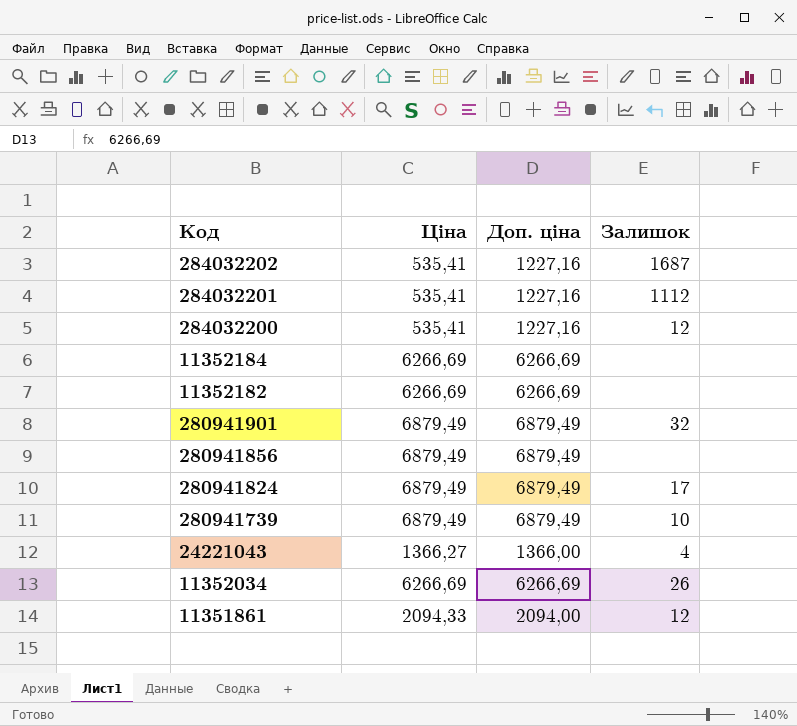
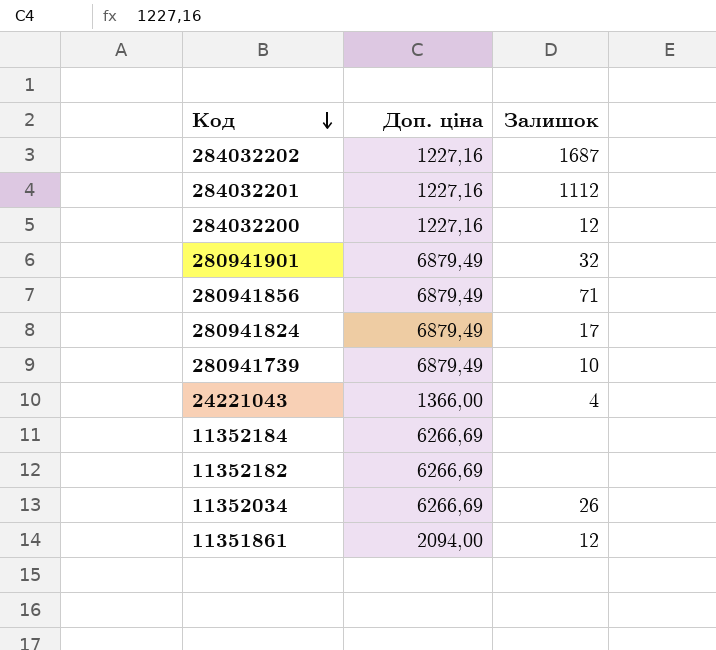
row order: none -> Код descending
column Ціна | position: 2 -> none
280941856 | Залишок: none -> 71

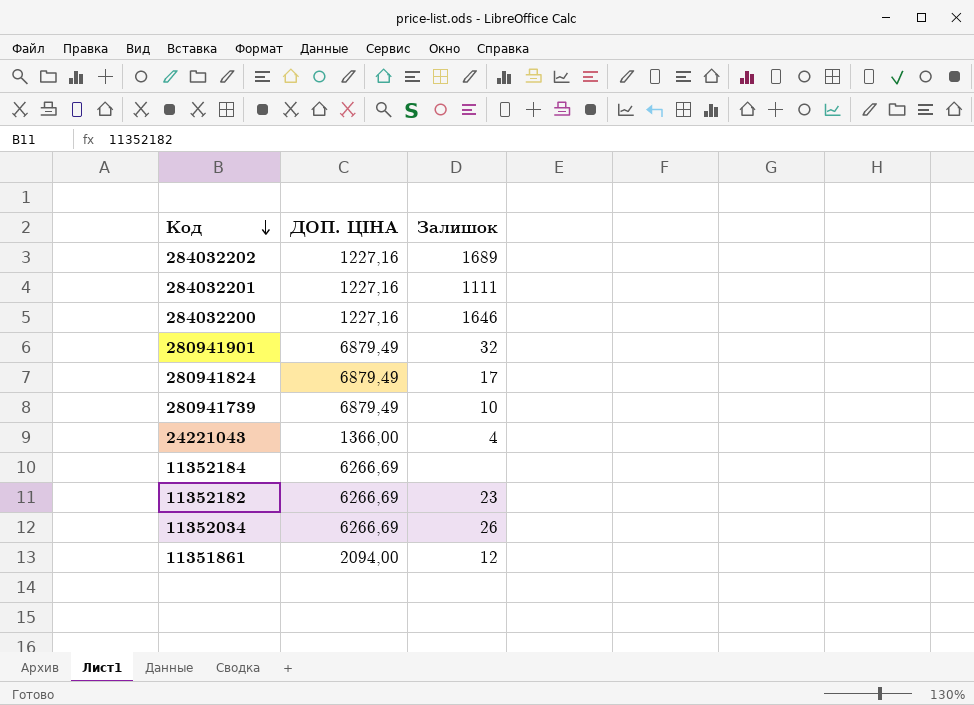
column name: Доп. ціна -> ДОП. ЦІНА
row 280941856: 6879,49 | 71 -> none
284032202 | Залишок: 1687 -> 1689
284032201 | Залишок: 1112 -> 1111
284032200 | Залишок: 12 -> 1646
11352182 | Залишок: none -> 23

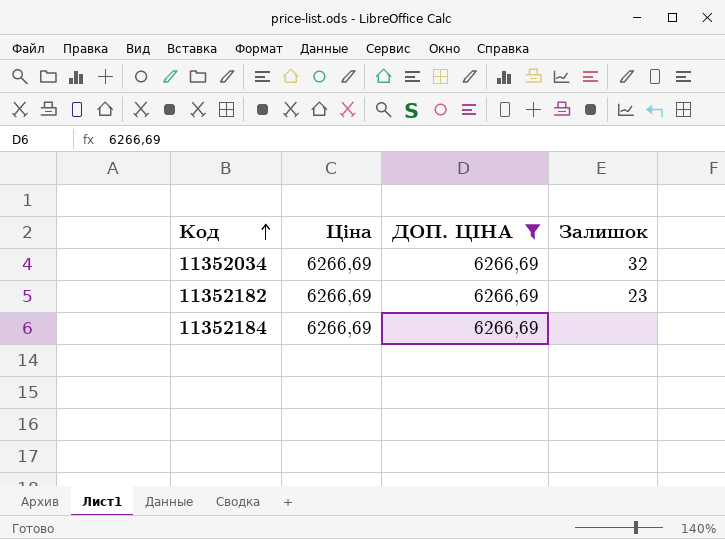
filter: none -> ДОП. ЦІНА = 6266,69
row order: Код descending -> Код ascending
column Ціна | position: none -> 2
11352034 | Залишок: 26 -> 32

